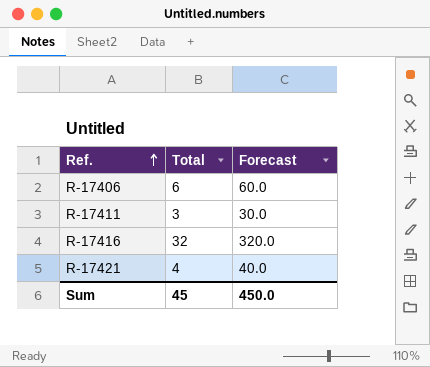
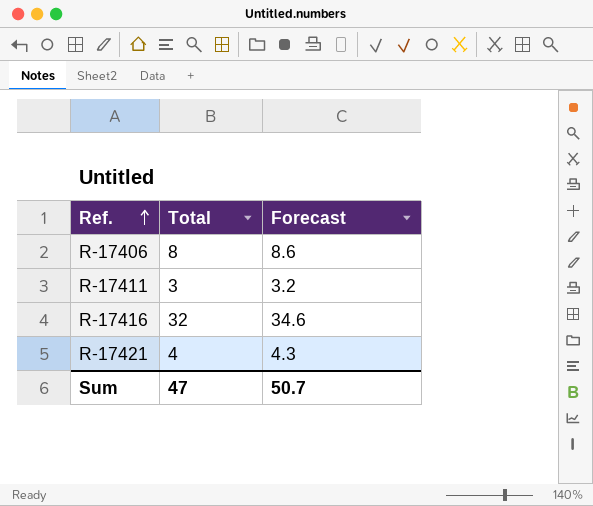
column Forecast | formula: [Total] * 10 -> [Total] * 1.08
R-17406 | Total: 6 -> 8
Sum | Total: 45 -> 47
Sum | Forecast: 450.0 -> 50.7

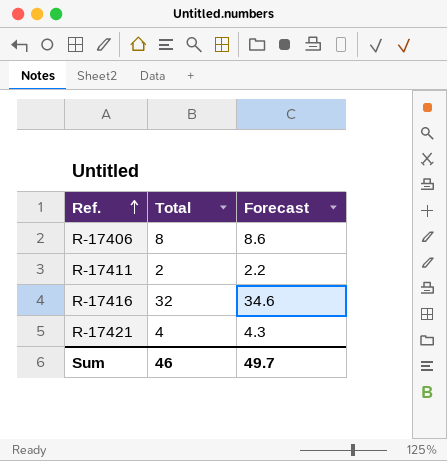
R-17411 | Total: 3 -> 2
R-17411 | Forecast: 3.2 -> 2.2
Sum | Total: 47 -> 46
Sum | Forecast: 50.7 -> 49.7

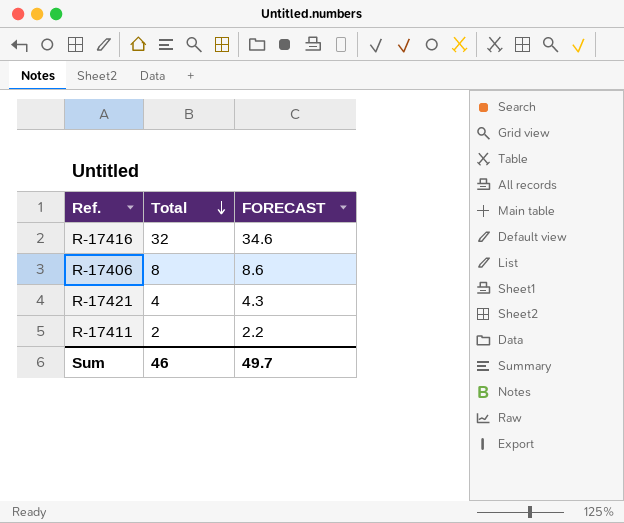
row order: Ref. ascending -> Total descending
column name: Forecast -> FORECAST

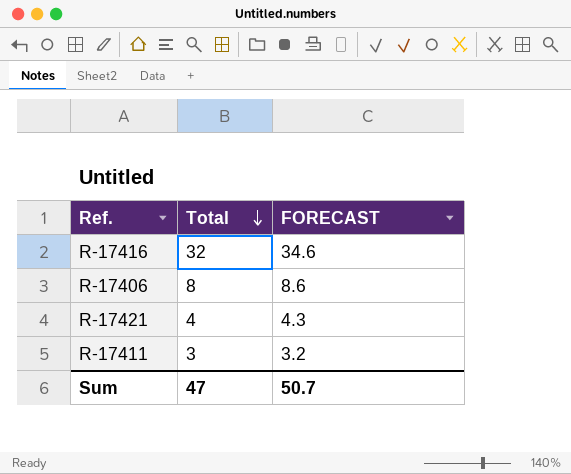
R-17411 | Total: 2 -> 3
R-17411 | FORECAST: 2.2 -> 3.2
Sum | Total: 46 -> 47
Sum | FORECAST: 49.7 -> 50.7

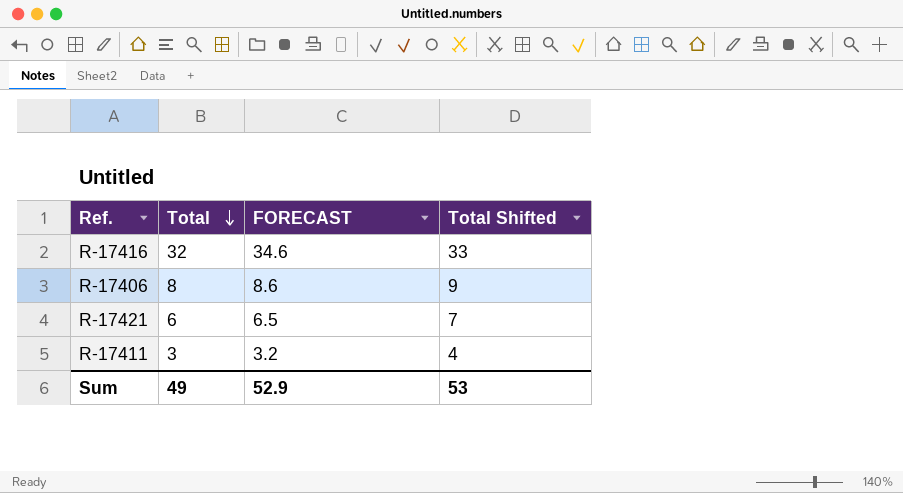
column Total Shifted | formula: none -> [Total] + 1
R-17421 | Total: 4 -> 6
R-17421 | FORECAST: 4.3 -> 6.5
Sum | Total: 47 -> 49
Sum | FORECAST: 50.7 -> 52.9

